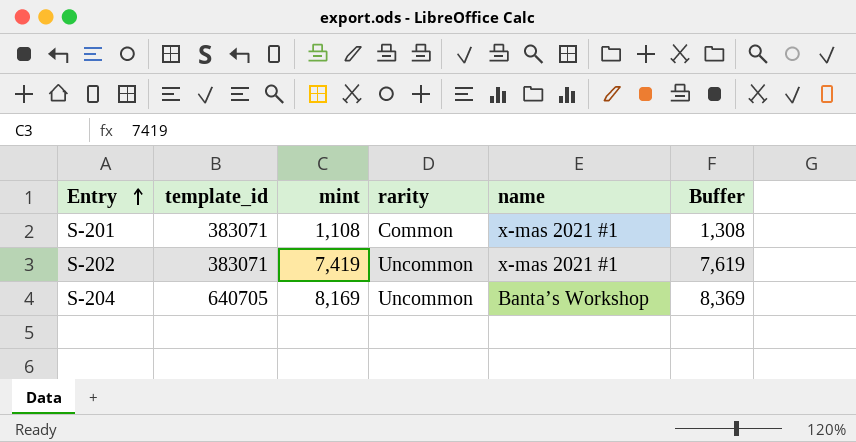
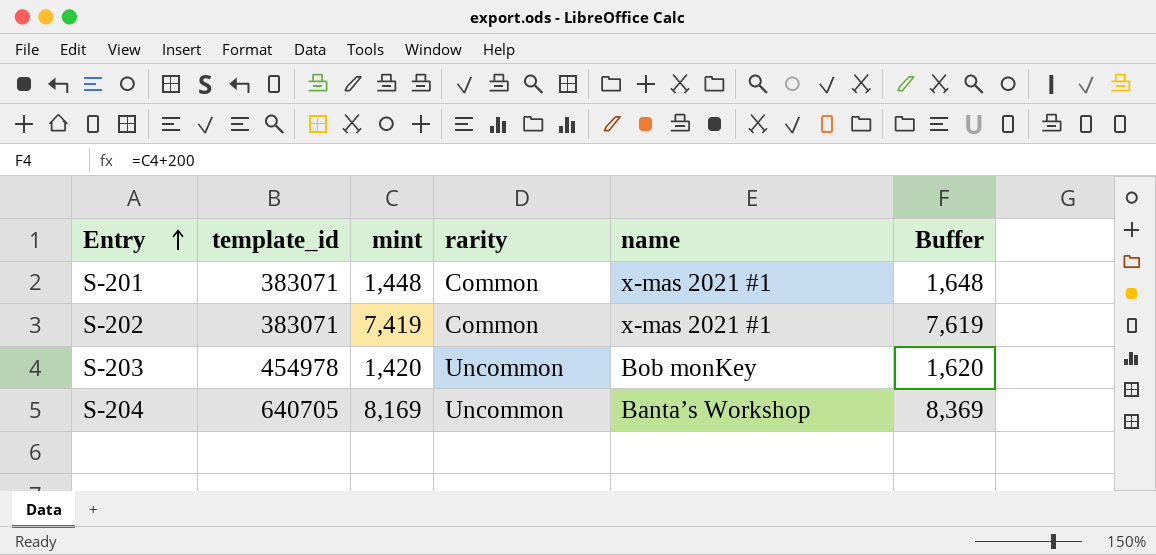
S-201 | mint: 1,108 -> 1,448
S-201 | Buffer: 1,308 -> 1,648
S-202 | rarity: Uncommon -> Common
row S-203: none -> 454978 | 1,420 | Uncommon | Bob monKey | 1,620

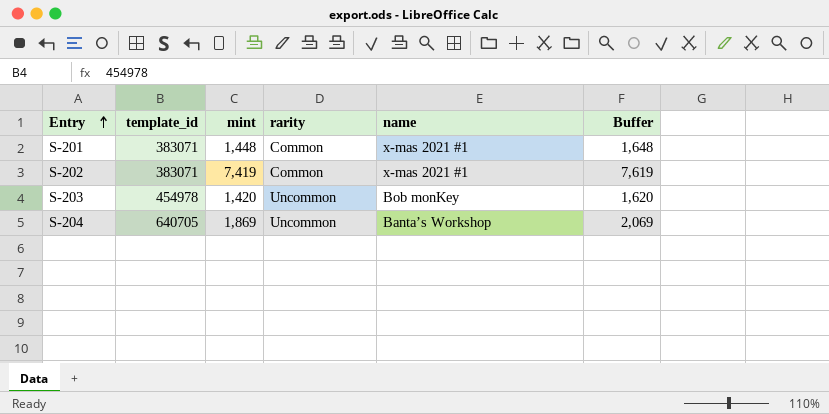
S-204 | mint: 8,169 -> 1,869
S-204 | Buffer: 8,369 -> 2,069

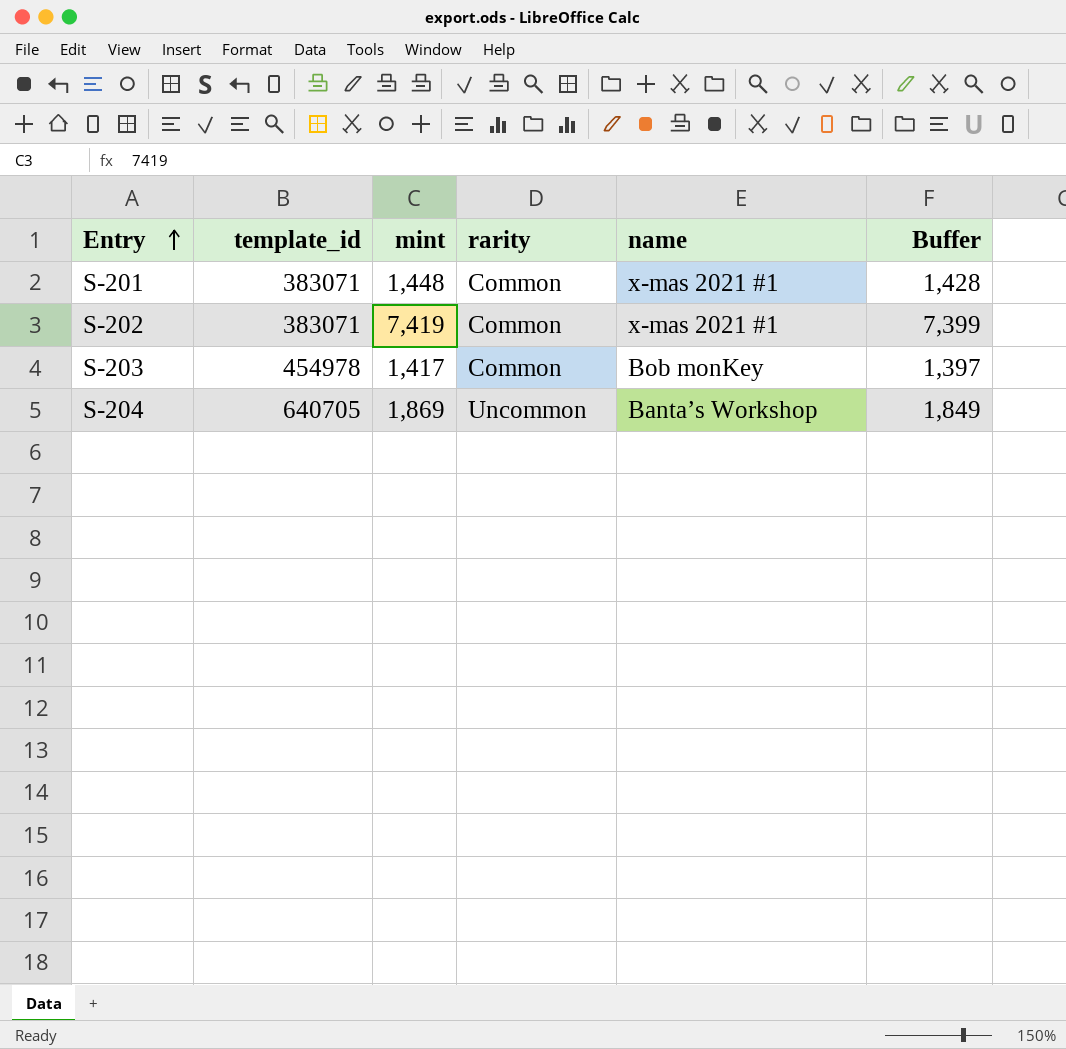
column Buffer | formula: [mint] + 200 -> [mint] - 20
S-203 | mint: 1,420 -> 1,417
S-203 | rarity: Uncommon -> Common

